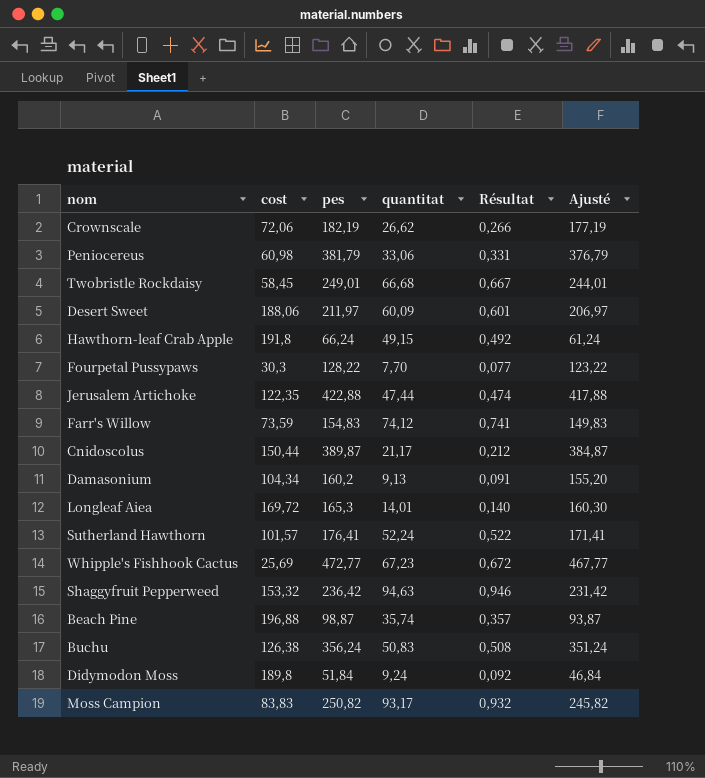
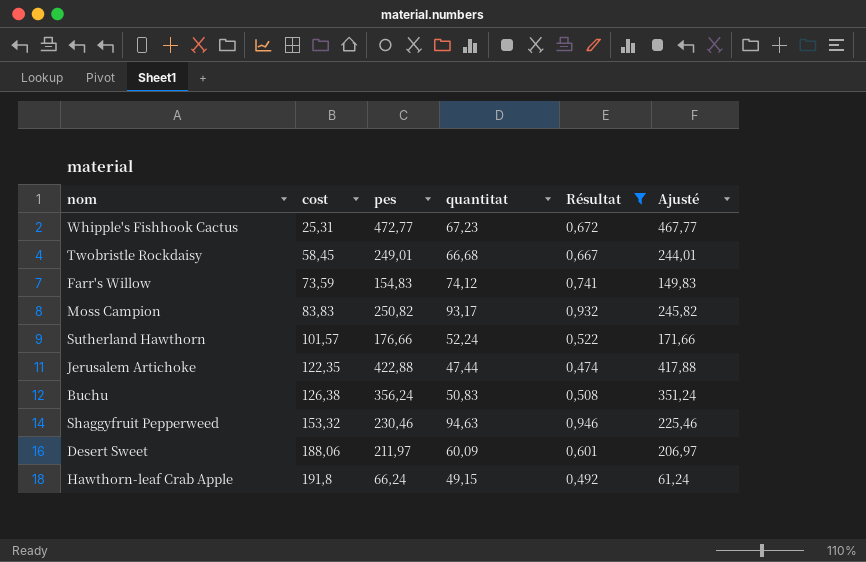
filter: none -> Résultat >= 0,474
row order: none -> cost ascending
Whipple's Fishhook Cactus | cost: 25,69 -> 25,31
Sutherland Hawthorn | pes: 176,41 -> 176,66
Sutherland Hawthorn | Ajusté: 171,41 -> 171,66
Shaggyfruit Pepperweed | pes: 236,42 -> 230,46
Shaggyfruit Pepperweed | Ajusté: 231,42 -> 225,46

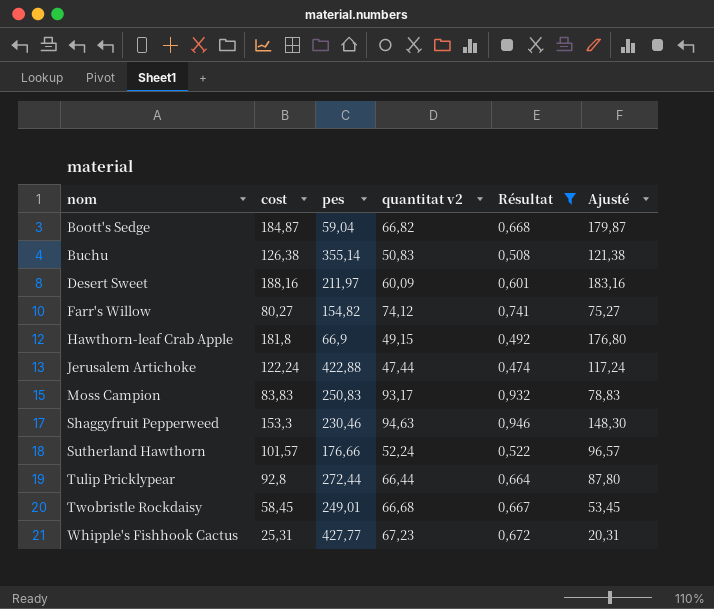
row order: cost ascending -> nom ascending
column name: quantitat -> quantitat v2
column Ajusté | formula: [pes] - 5 -> [cost] - 5
row Boott's Sedge: none -> 184,87 | 59,04 | 66,82 | 0,668 | 179,87
Buchu | pes: 356,24 -> 355,14
Desert Sweet | cost: 188,06 -> 188,16
Farr's Willow | cost: 73,59 -> 80,27
Farr's Willow | pes: 154,83 -> 154,82
Hawthorn-leaf Crab Apple | cost: 191,8 -> 181,8
Hawthorn-leaf Crab Apple | pes: 66,24 -> 66,9
Jerusalem Artichoke | cost: 122,35 -> 122,24
Moss Campion | pes: 250,82 -> 250,83
Shaggyfruit Pepperweed | cost: 153,32 -> 153,3
row Tulip Pricklypear: none -> 92,8 | 272,44 | 66,44 | 0,664 | 87,80
Whipple's Fishhook Cactus | pes: 472,77 -> 427,77

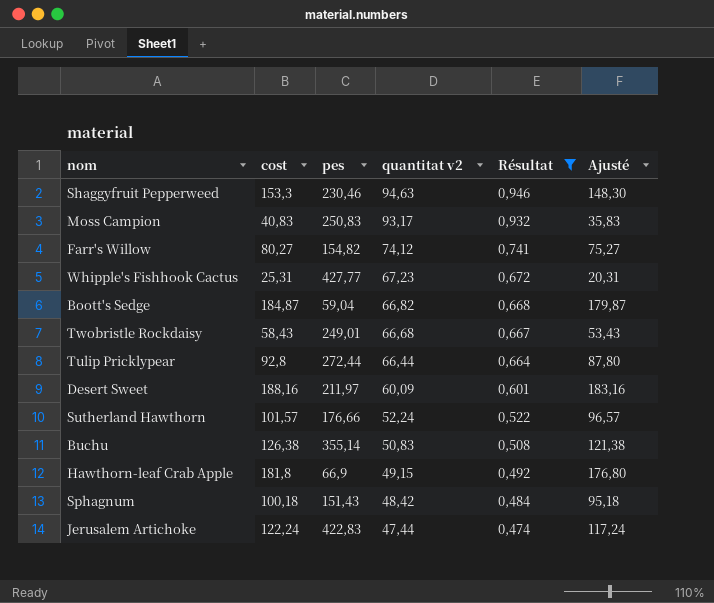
row order: nom ascending -> quantitat v2 descending
Moss Campion | cost: 83,83 -> 40,83
Moss Campion | Ajusté: 78,83 -> 35,83
Twobristle Rockdaisy | cost: 58,45 -> 58,43
Twobristle Rockdaisy | Ajusté: 53,45 -> 53,43
row Sphagnum: none -> 100,18 | 151,43 | 48,42 | 0,484 | 95,18
Jerusalem Artichoke | pes: 422,88 -> 422,83

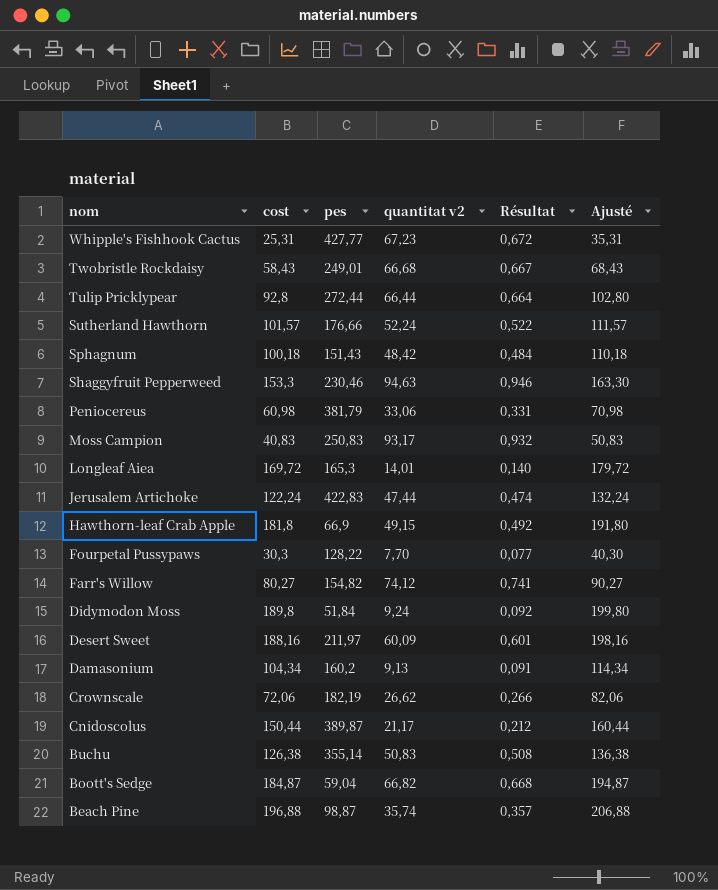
filter: Résultat >= 0,474 -> none
row order: quantitat v2 descending -> nom descending
column Ajusté | formula: [cost] - 5 -> [cost] + 10

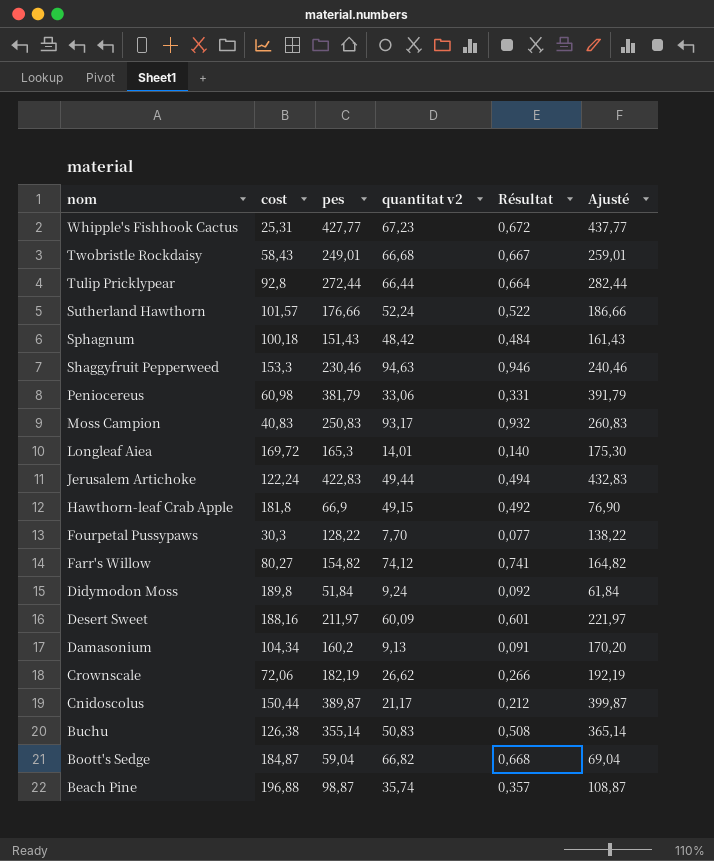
column Ajusté | formula: [cost] + 10 -> [pes] + 10
Jerusalem Artichoke | quantitat v2: 47,44 -> 49,44
Jerusalem Artichoke | Résultat: 0,474 -> 0,494

